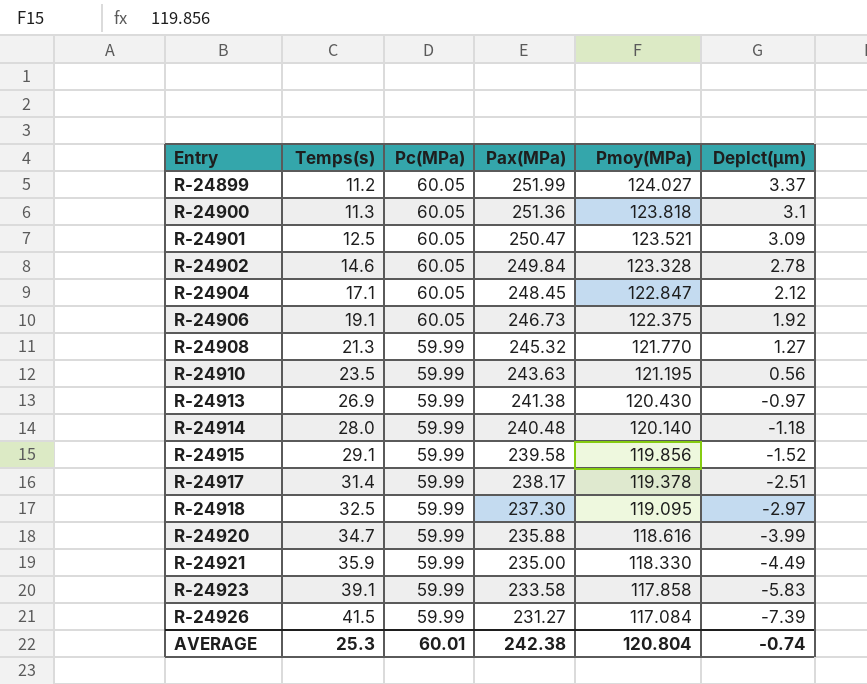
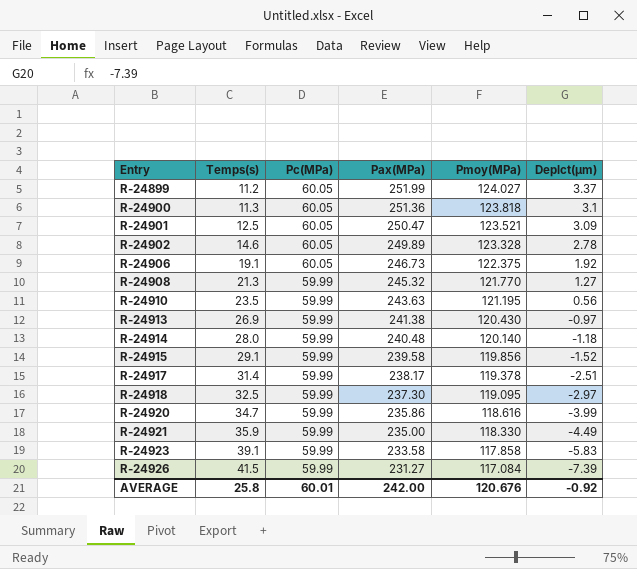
row R-24904: 17.1 | 60.05 | 248.45 | 122.847 | 2.12 -> none
R-24902 | Pax(MPa): 249.84 -> 249.89
R-24920 | Pax(MPa): 235.88 -> 235.86
AVERAGE | Temps(s): 25.3 -> 25.8
AVERAGE | Pax(MPa): 242.38 -> 242.00
AVERAGE | Pmoy(MPa): 120.804 -> 120.676
AVERAGE | Deplct(µm): -0.74 -> -0.92

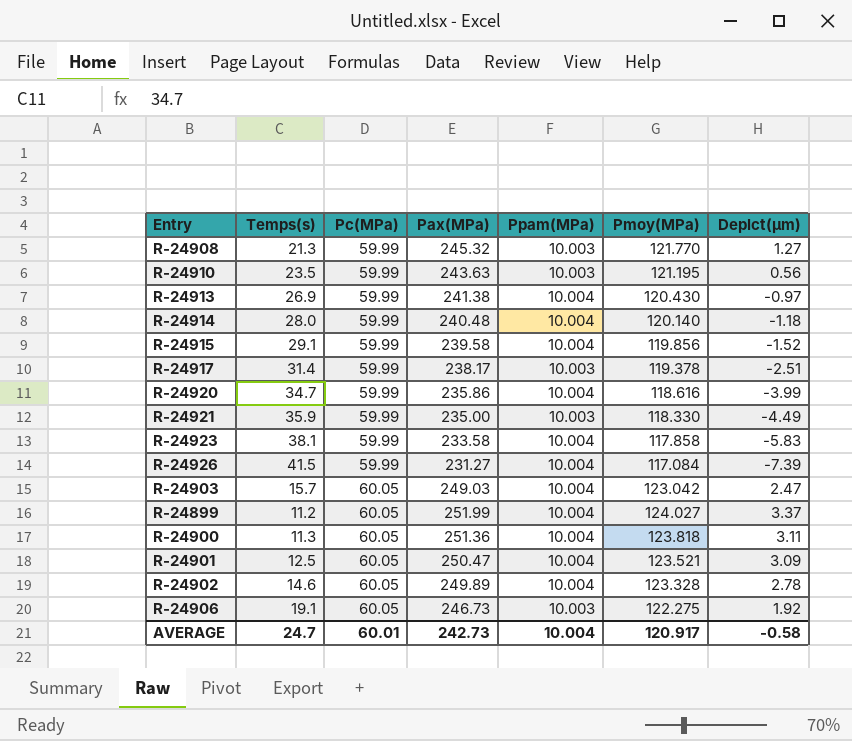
row order: Entry ascending -> Pc(MPa) ascending
column Ppam(MPa) | position: none -> 5
row R-24918: 32.5 | 59.99 | 237.30 | 119.095 | -2.97 -> none
R-24923 | Temps(s): 39.1 -> 38.1
row R-24903: none -> 15.7 | 60.05 | 249.03 | 10.004 | 123.042 | 2.47
R-24900 | Deplct(µm): 3.1 -> 3.11
R-24906 | Pmoy(MPa): 122.375 -> 122.275
AVERAGE | Temps(s): 25.8 -> 24.7
AVERAGE | Pax(MPa): 242.00 -> 242.73
AVERAGE | Pmoy(MPa): 120.676 -> 120.917
AVERAGE | Deplct(µm): -0.92 -> -0.58

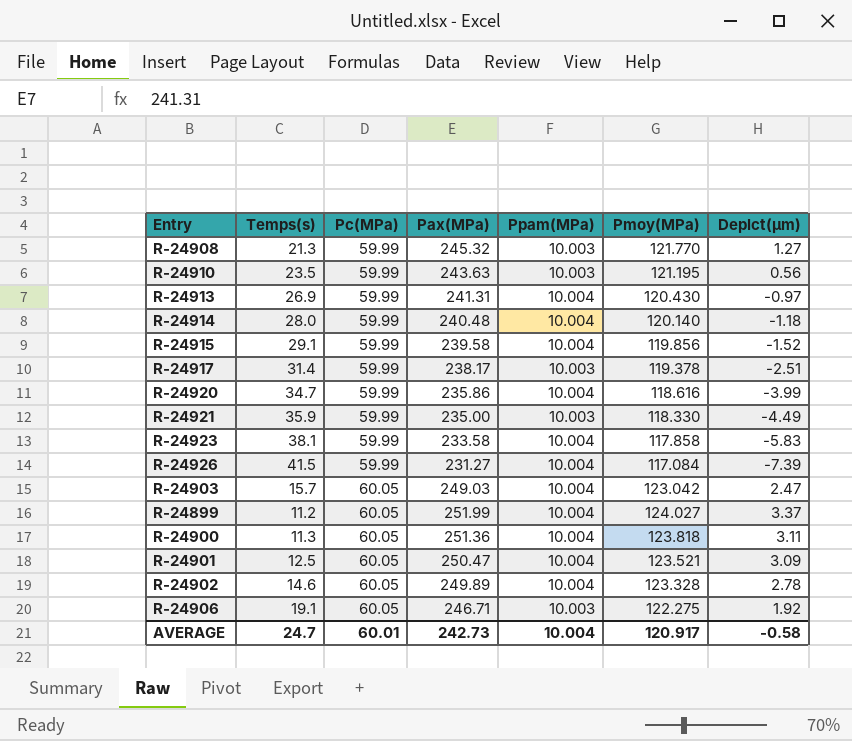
R-24913 | Pax(MPa): 241.38 -> 241.31
R-24906 | Pax(MPa): 246.73 -> 246.71

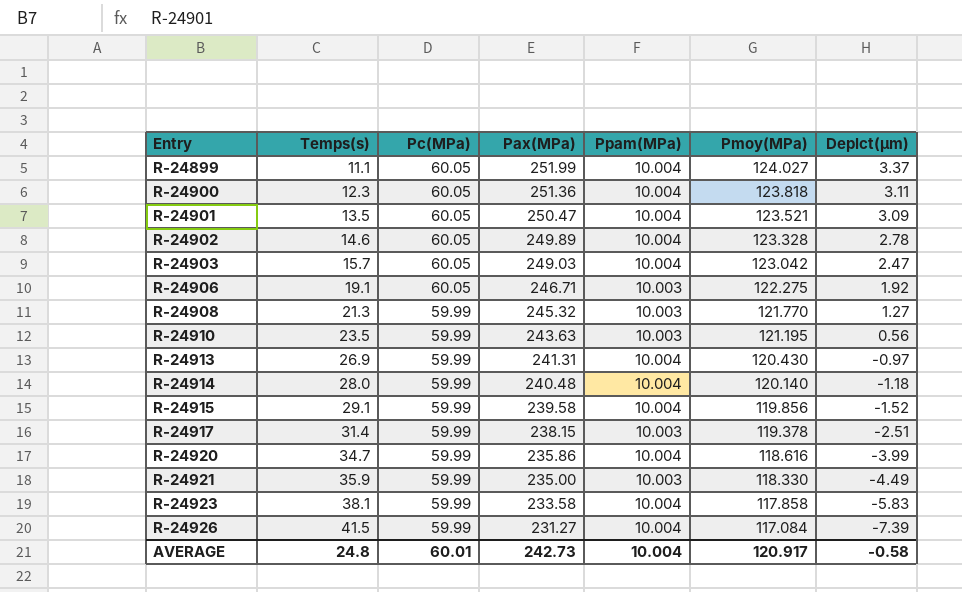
row order: Pc(MPa) ascending -> Entry ascending
R-24899 | Temps(s): 11.2 -> 11.1
R-24900 | Temps(s): 11.3 -> 12.3
R-24901 | Temps(s): 12.5 -> 13.5
R-24917 | Pax(MPa): 238.17 -> 238.15
AVERAGE | Temps(s): 24.7 -> 24.8

